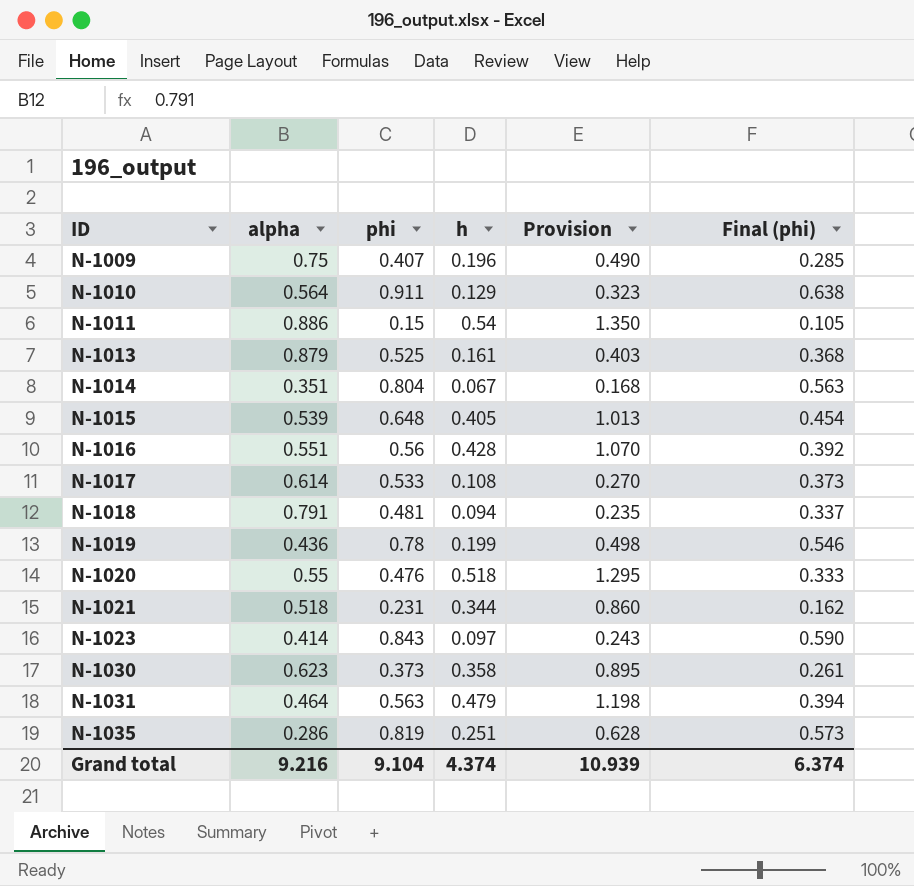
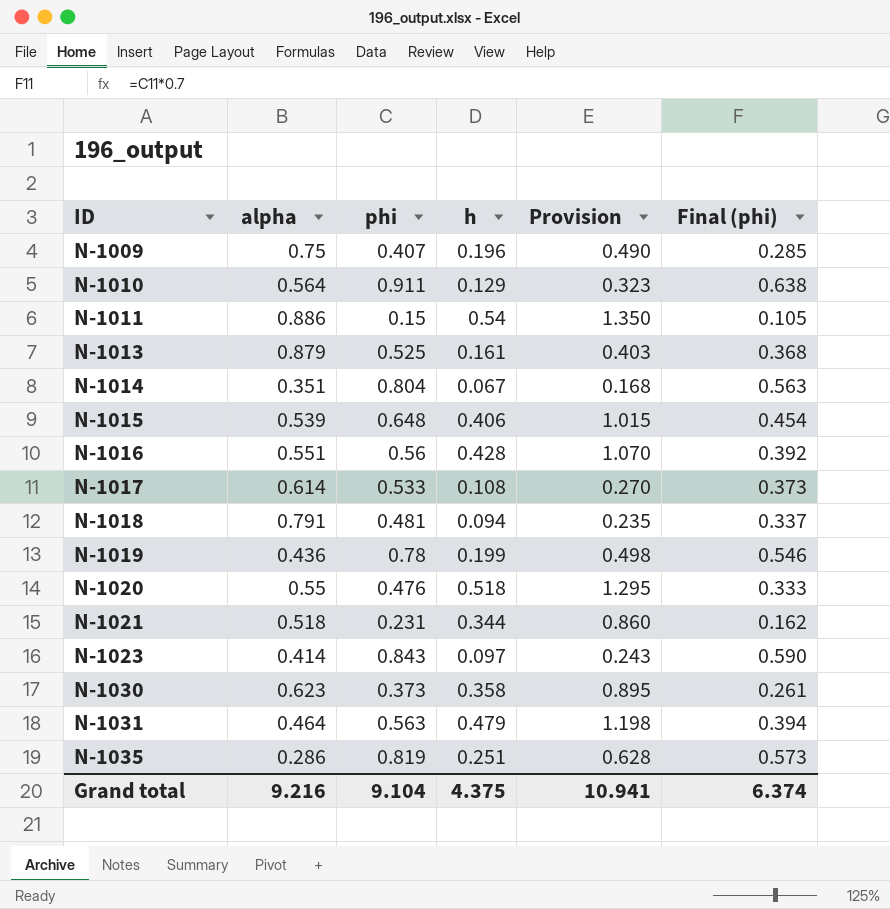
N-1015 | h: 0.405 -> 0.406
N-1015 | Provision: 1.013 -> 1.015
Grand total | h: 4.374 -> 4.375
Grand total | Provision: 10.939 -> 10.941

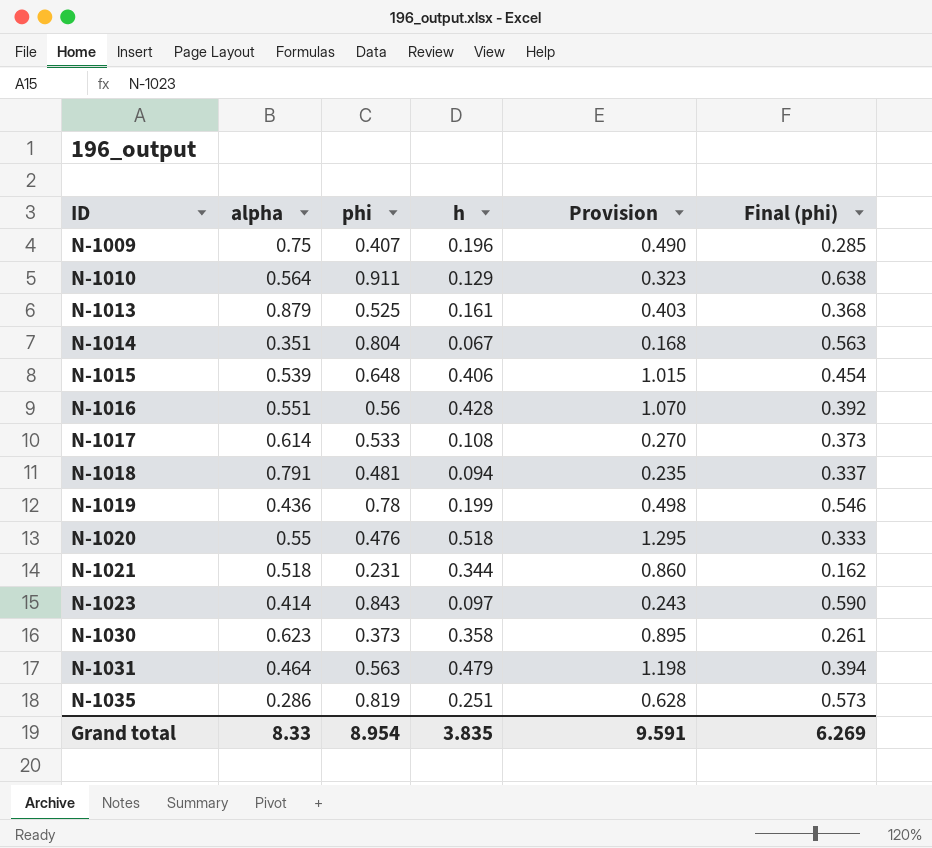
row N-1011: 0.886 | 0.15 | 0.54 | 1.350 | 0.105 -> none
Grand total | alpha: 9.216 -> 8.33
Grand total | phi: 9.104 -> 8.954
Grand total | h: 4.375 -> 3.835
Grand total | Provision: 10.941 -> 9.591
Grand total | Final (phi): 6.374 -> 6.269

